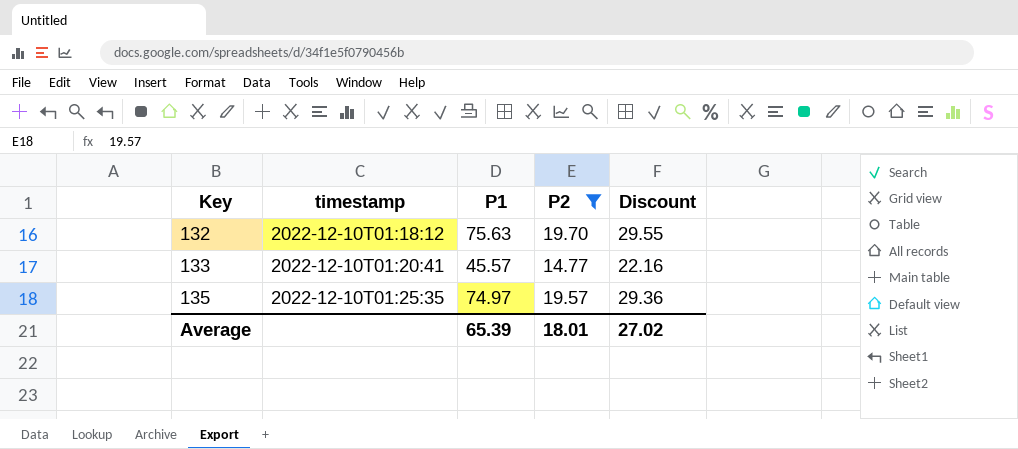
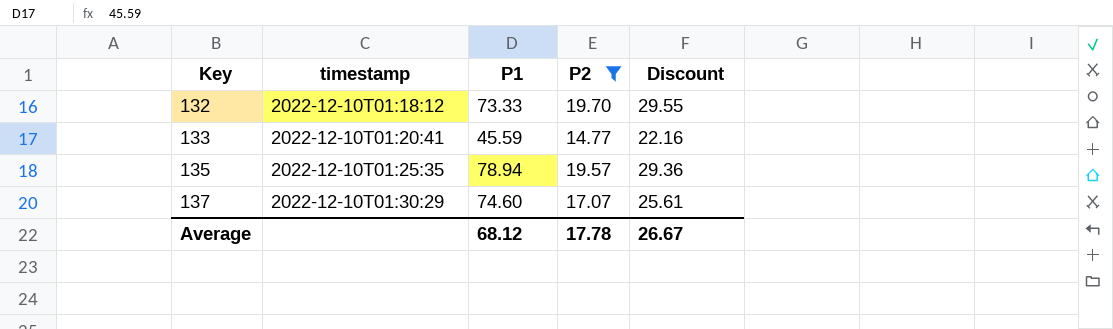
132 | P1: 75.63 -> 73.33
133 | P1: 45.57 -> 45.59
135 | P1: 74.97 -> 78.94
row 137: none -> 2022-12-10T01:30:29 | 74.60 | 17.07 | 25.61
Average | P1: 65.39 -> 68.12
Average | P2: 18.01 -> 17.78
Average | Discount: 27.02 -> 26.67

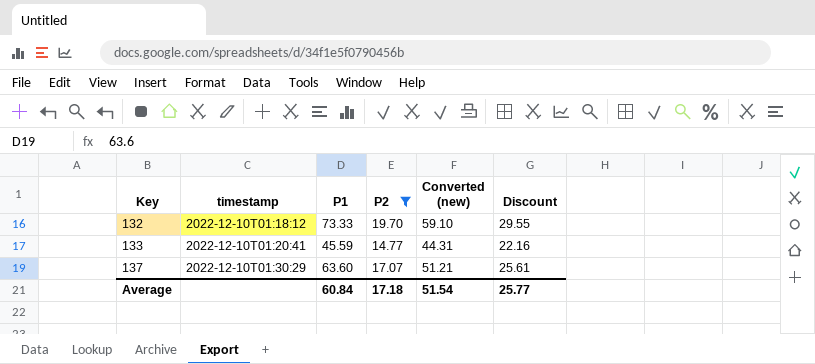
column Converted (new) | formula: none -> [P2] * 3
row 135: 2022-12-10T01:25:35 | 78.94 | 19.57 | 29.36 -> none
137 | P1: 74.60 -> 63.60
Average | P1: 68.12 -> 60.84
Average | P2: 17.78 -> 17.18
Average | Discount: 26.67 -> 25.77

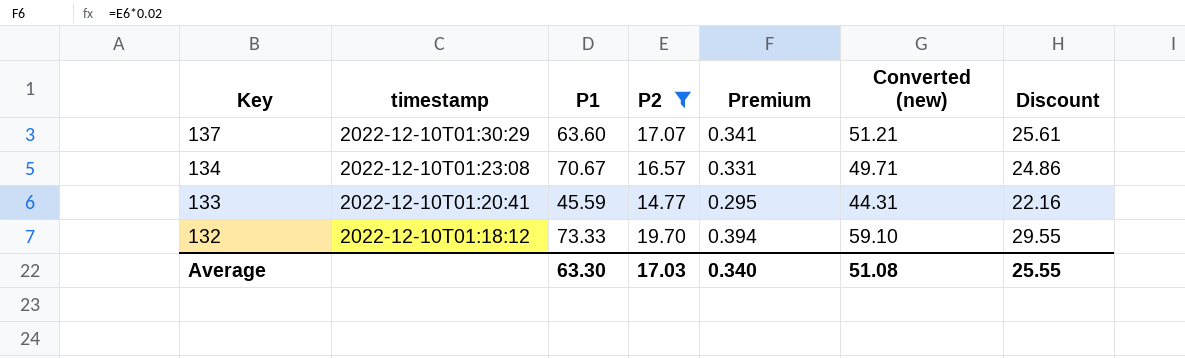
row order: Key ascending -> Key descending
column Premium | formula: none -> [P2] * 0.02
row 134: none -> 2022-12-10T01:23:08 | 70.67 | 16.57 | 0.331 | 49.71 | 24.86
Average | P1: 60.84 -> 63.30
Average | P2: 17.18 -> 17.03
Average | Converted (new): 51.54 -> 51.08
Average | Discount: 25.77 -> 25.55

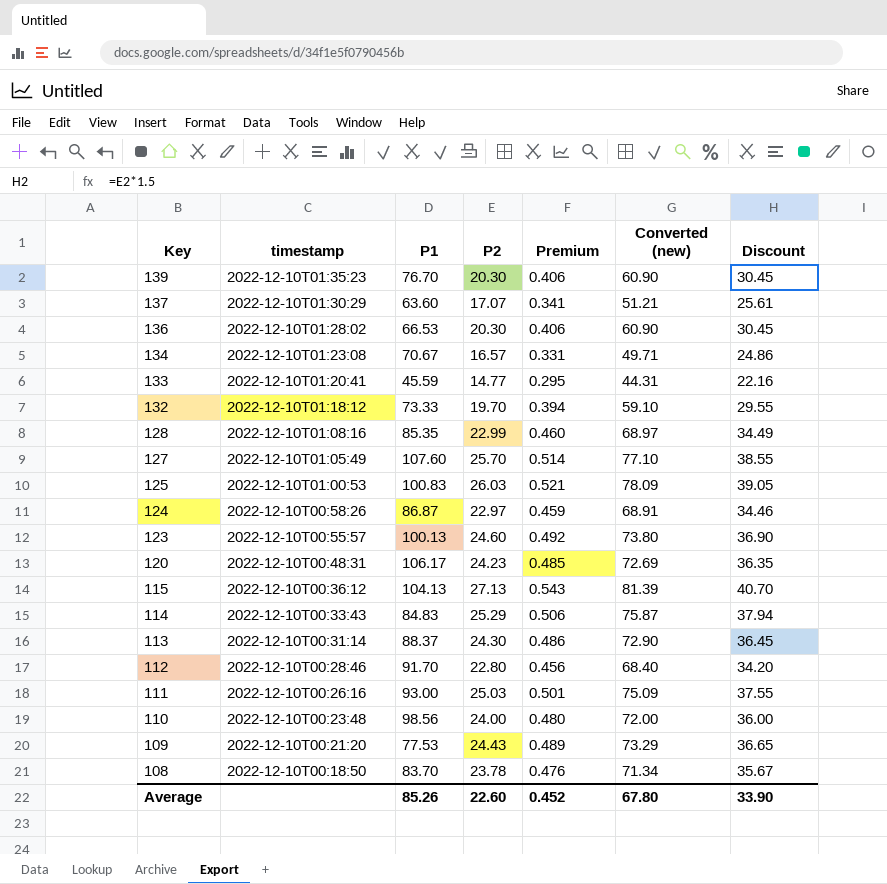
filter: P2 <= 19.70 -> none
Average | P1: 63.30 -> 85.26
Average | P2: 17.03 -> 22.60
Average | Premium: 0.340 -> 0.452
Average | Converted (new): 51.08 -> 67.80
Average | Discount: 25.55 -> 33.90

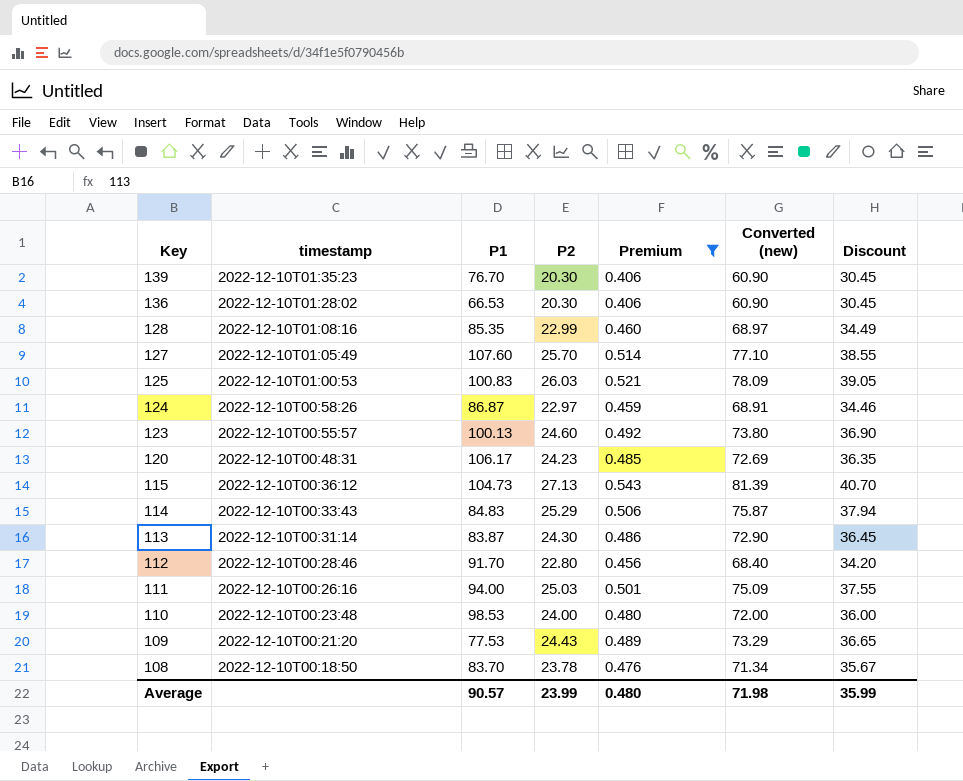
filter: none -> Premium >= 0.406
115 | P1: 104.13 -> 104.73
113 | P1: 88.37 -> 83.87
111 | P1: 93.00 -> 94.00
110 | P1: 98.56 -> 98.53
Average | P1: 85.26 -> 90.57
Average | P2: 22.60 -> 23.99
Average | Premium: 0.452 -> 0.480
Average | Converted (new): 67.80 -> 71.98
Average | Discount: 33.90 -> 35.99

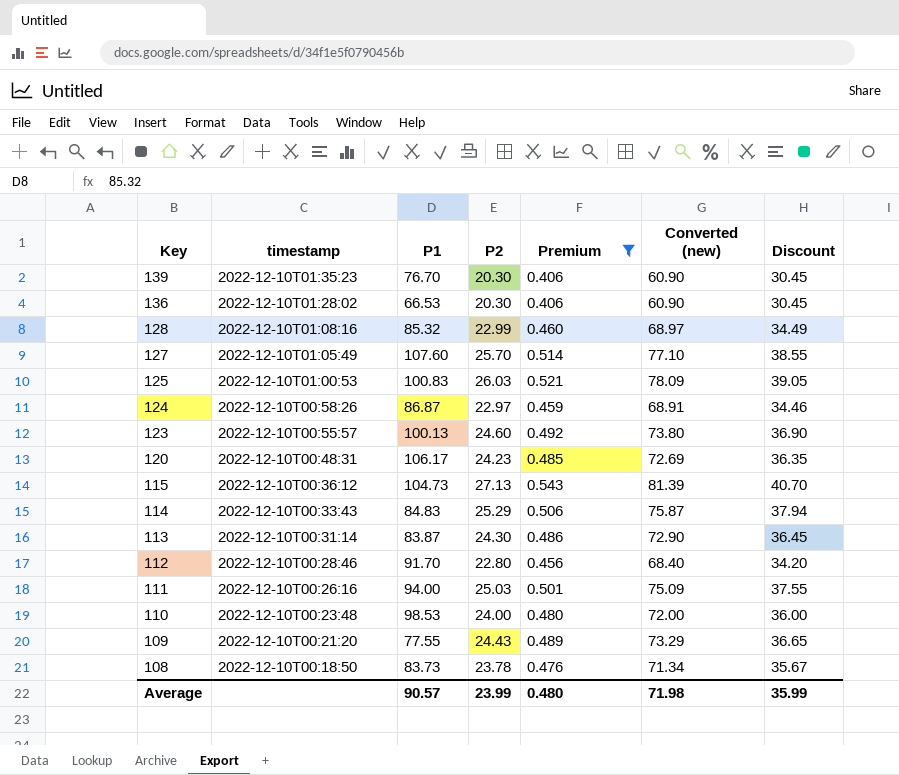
128 | P1: 85.35 -> 85.32
109 | P1: 77.53 -> 77.55
108 | P1: 83.70 -> 83.73

